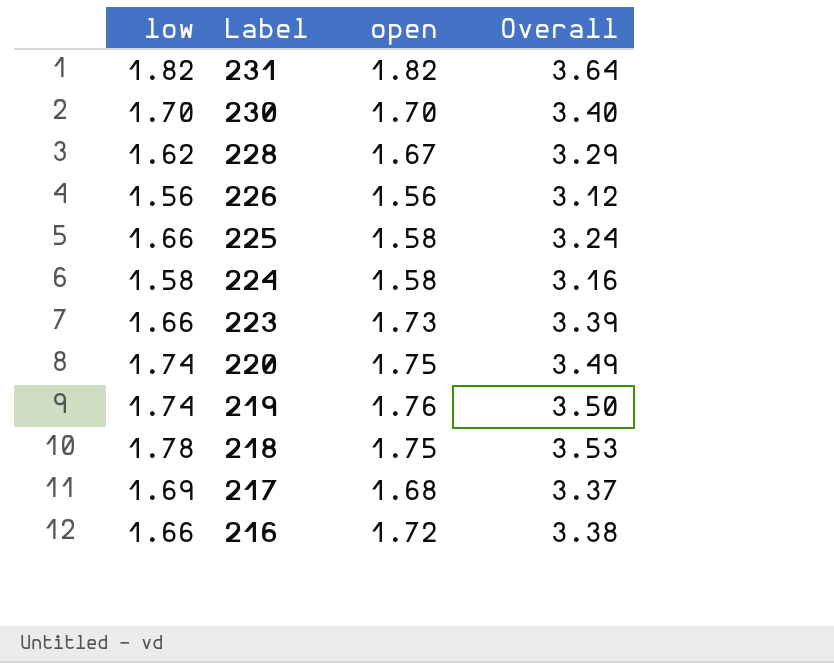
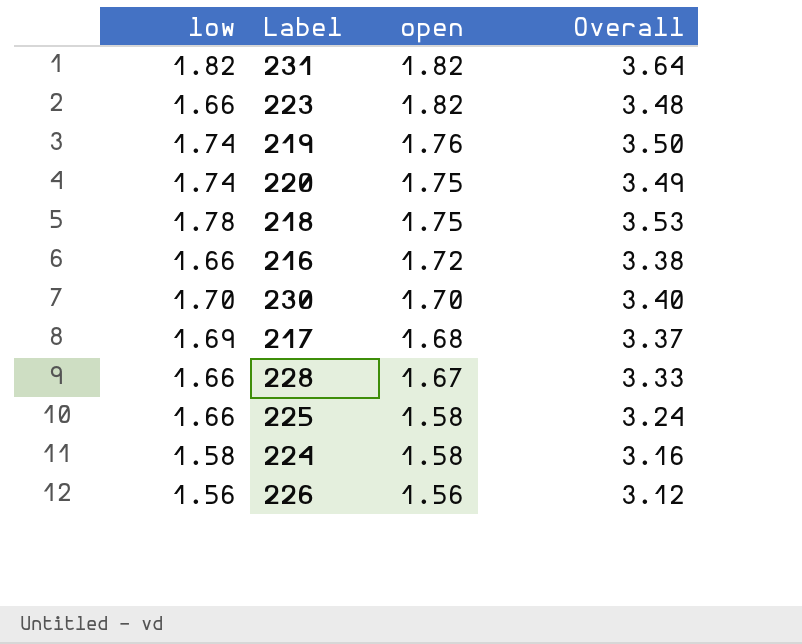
row order: Label descending -> open descending
223 | open: 1.73 -> 1.82
223 | Overall: 3.39 -> 3.48
228 | low: 1.62 -> 1.66
228 | Overall: 3.29 -> 3.33

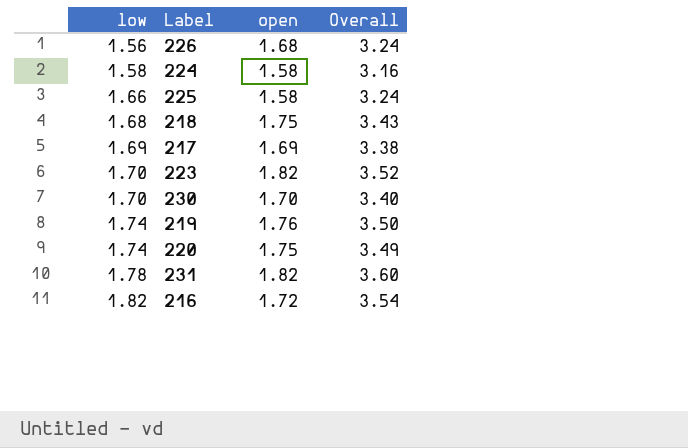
row order: open descending -> low ascending
row 228: 1.66 | 1.67 | 3.33 -> none
226 | open: 1.56 -> 1.68
226 | Overall: 3.12 -> 3.24
218 | low: 1.78 -> 1.68
218 | Overall: 3.53 -> 3.43
217 | open: 1.68 -> 1.69
217 | Overall: 3.37 -> 3.38
223 | low: 1.66 -> 1.70
223 | Overall: 3.48 -> 3.52
231 | low: 1.82 -> 1.78
231 | Overall: 3.64 -> 3.60
216 | low: 1.66 -> 1.82
216 | Overall: 3.38 -> 3.54

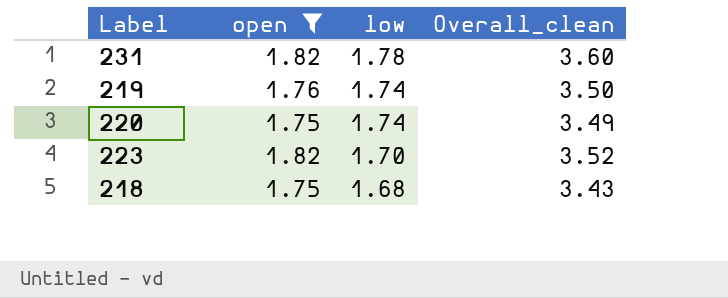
filter: none -> open >= 1.75
row order: low ascending -> low descending
column low | position: 1 -> 3
column name: Overall -> Overall_clean

